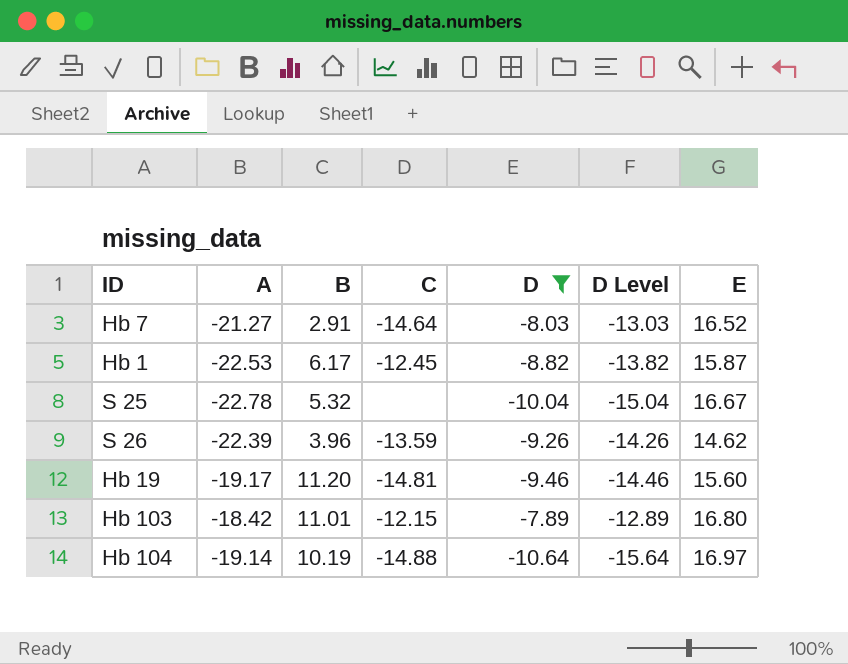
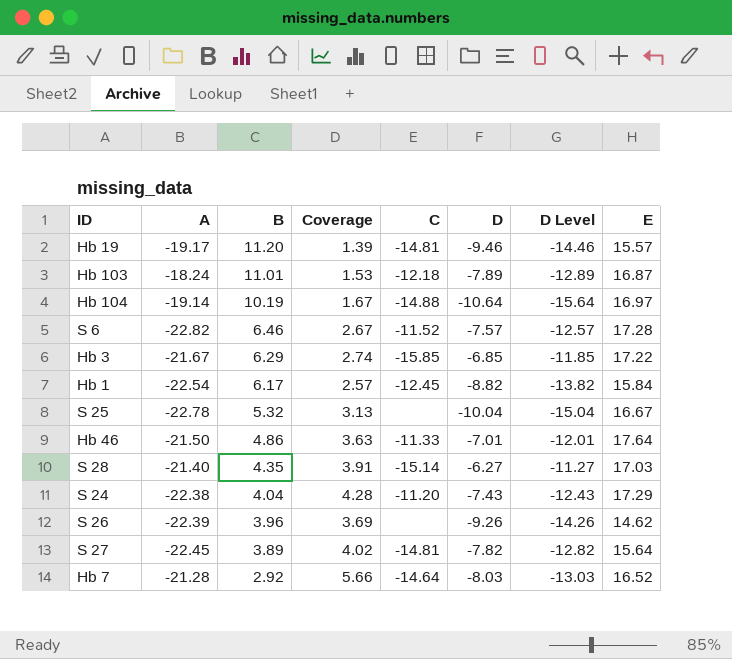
filter: D <= -7.89 -> none
row order: none -> B descending
column Coverage | formula: none -> [E] / [B]
Hb 19 | E: 15.60 -> 15.57
Hb 103 | A: -18.42 -> -18.24
Hb 103 | C: -12.15 -> -12.18
Hb 103 | E: 16.80 -> 16.87
Hb 1 | A: -22.53 -> -22.54
Hb 1 | E: 15.87 -> 15.84
S 26 | C: -13.59 -> none
Hb 7 | A: -21.27 -> -21.28
Hb 7 | B: 2.91 -> 2.92

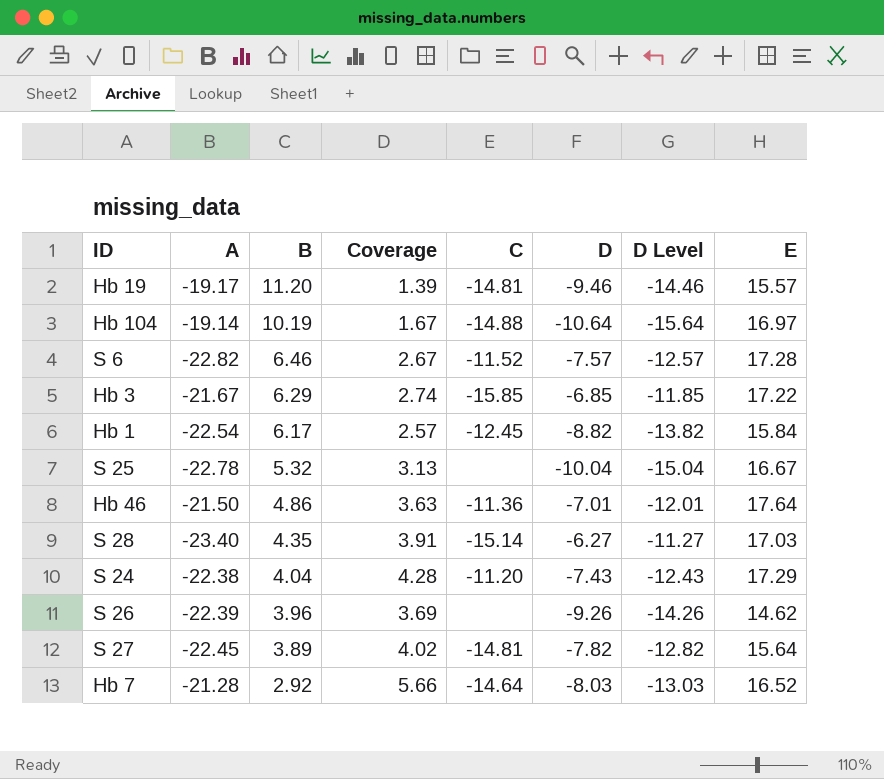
row Hb 103: -18.24 | 11.01 | 1.53 | -12.18 | -7.89 | -12.89 | 16.87 -> none
Hb 46 | C: -11.33 -> -11.36
S 28 | A: -21.40 -> -23.40

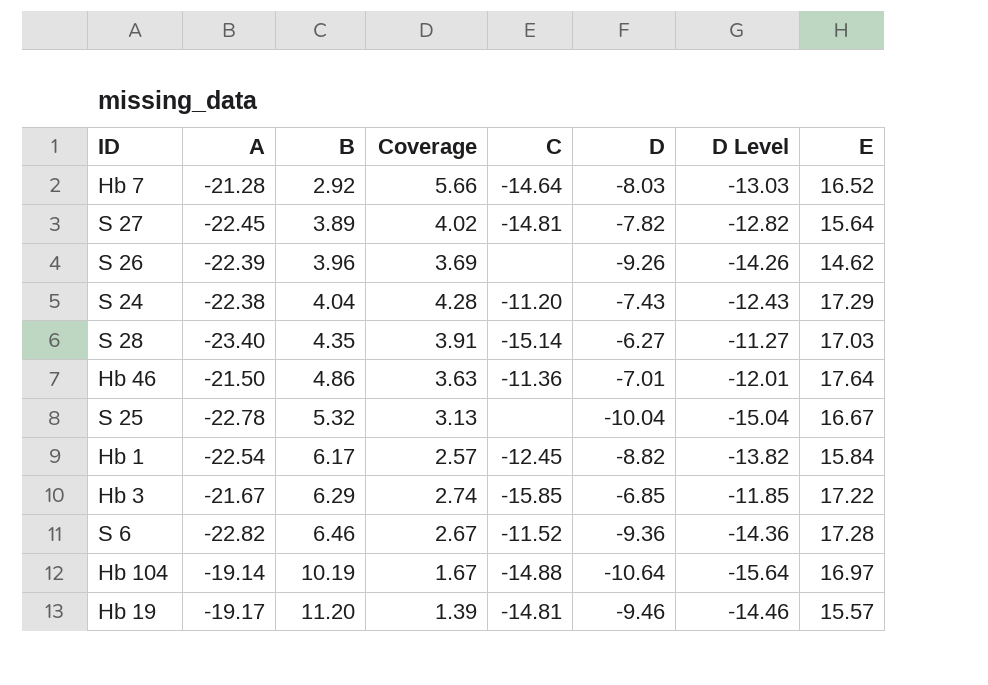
row order: B descending -> B ascending
S 6 | D: -7.57 -> -9.36
S 6 | D Level: -12.57 -> -14.36

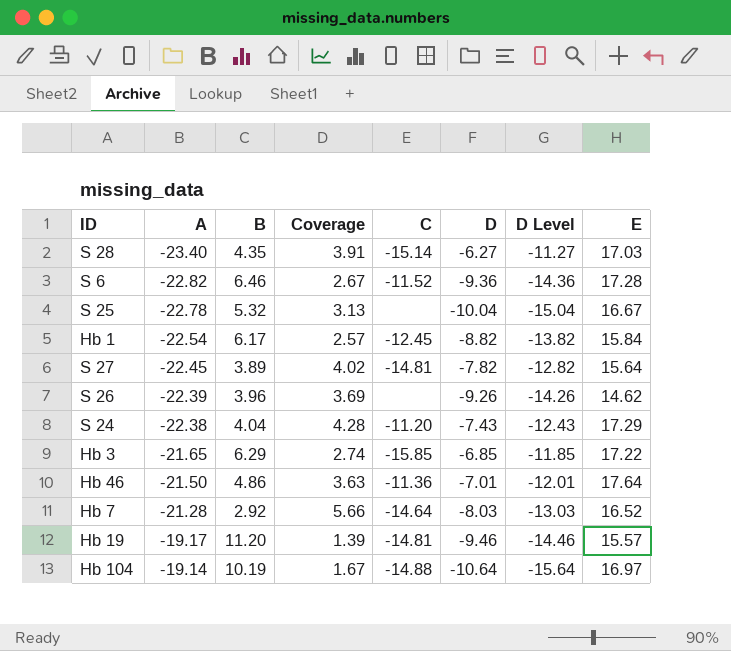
row order: B ascending -> A ascending
Hb 3 | A: -21.67 -> -21.65

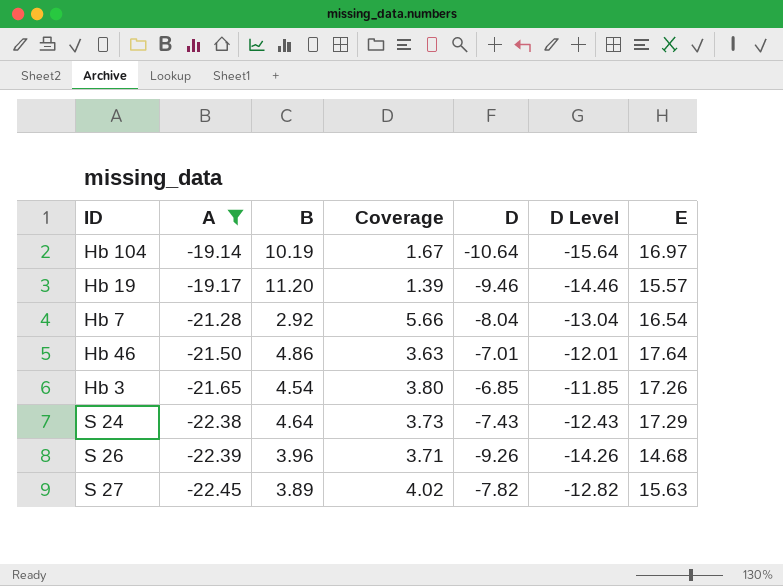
filter: none -> A >= -22.45
row order: A ascending -> A descending
column C | position: 5 -> none
Hb 7 | D: -8.03 -> -8.04
Hb 7 | D Level: -13.03 -> -13.04
Hb 7 | E: 16.52 -> 16.54
Hb 3 | B: 6.29 -> 4.54
Hb 3 | Coverage: 2.74 -> 3.80
Hb 3 | E: 17.22 -> 17.26
S 24 | B: 4.04 -> 4.64
S 24 | Coverage: 4.28 -> 3.73
S 26 | Coverage: 3.69 -> 3.71
S 26 | E: 14.62 -> 14.68
S 27 | E: 15.64 -> 15.63

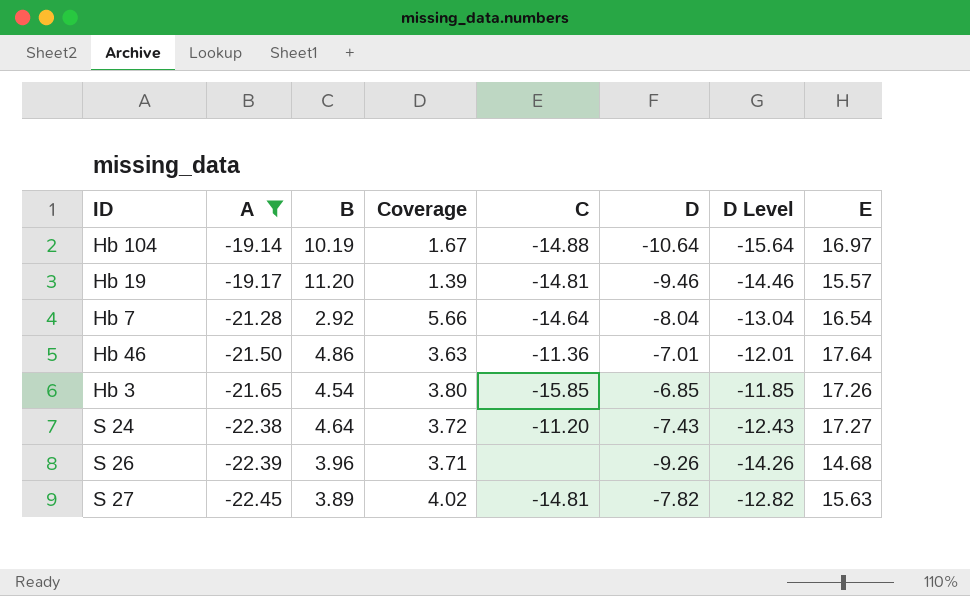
column C | position: none -> 5
S 24 | Coverage: 3.73 -> 3.72
S 24 | E: 17.29 -> 17.27

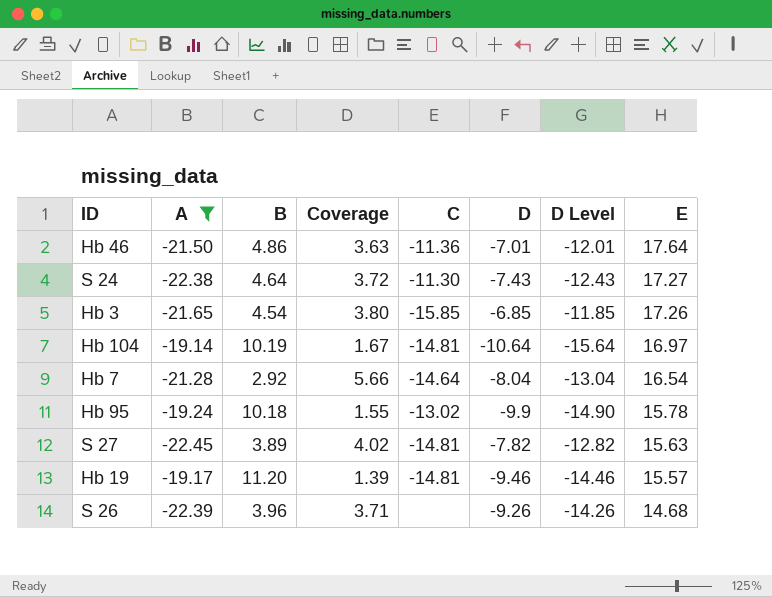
row order: A descending -> E descending
S 24 | C: -11.20 -> -11.30
Hb 104 | C: -14.88 -> -14.81
row Hb 95: none -> -19.24 | 10.18 | 1.55 | -13.02 | -9.9 | -14.90 | 15.78

